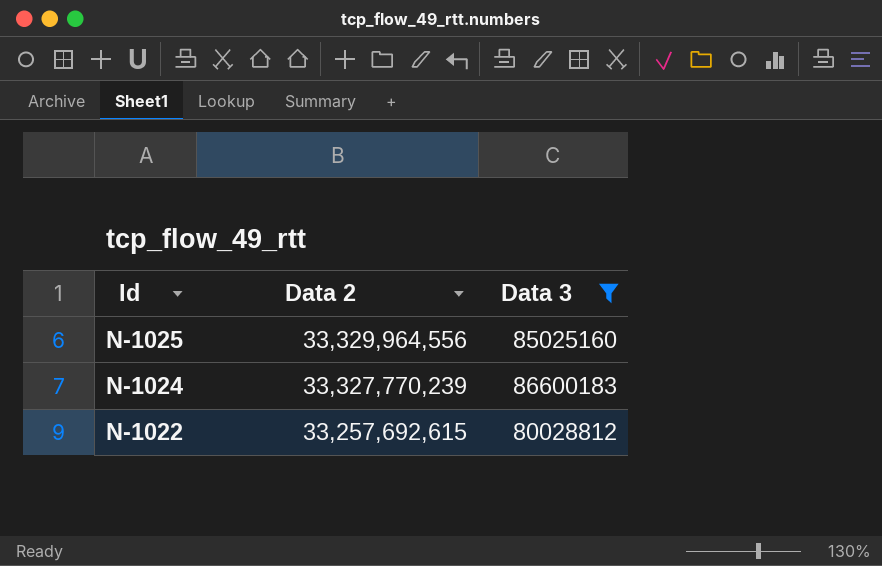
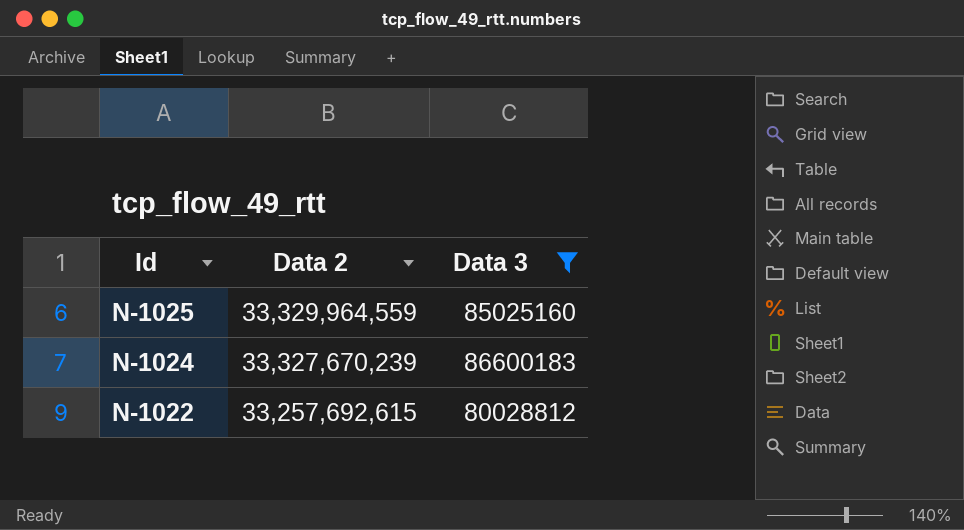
N-1025 | Data 2: 33,329,964,556 -> 33,329,964,559
N-1024 | Data 2: 33,327,770,239 -> 33,327,670,239

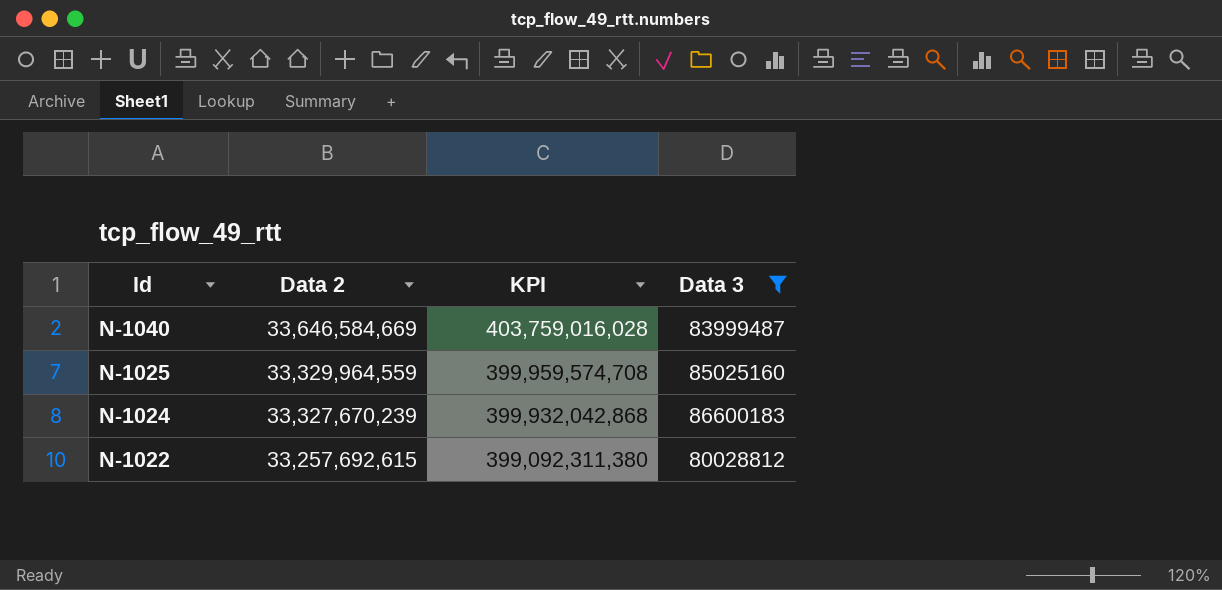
column KPI | formula: none -> [Data 2] * 12
row N-1040: none -> 33,646,584,669 | 403,759,016,028 | 83999487

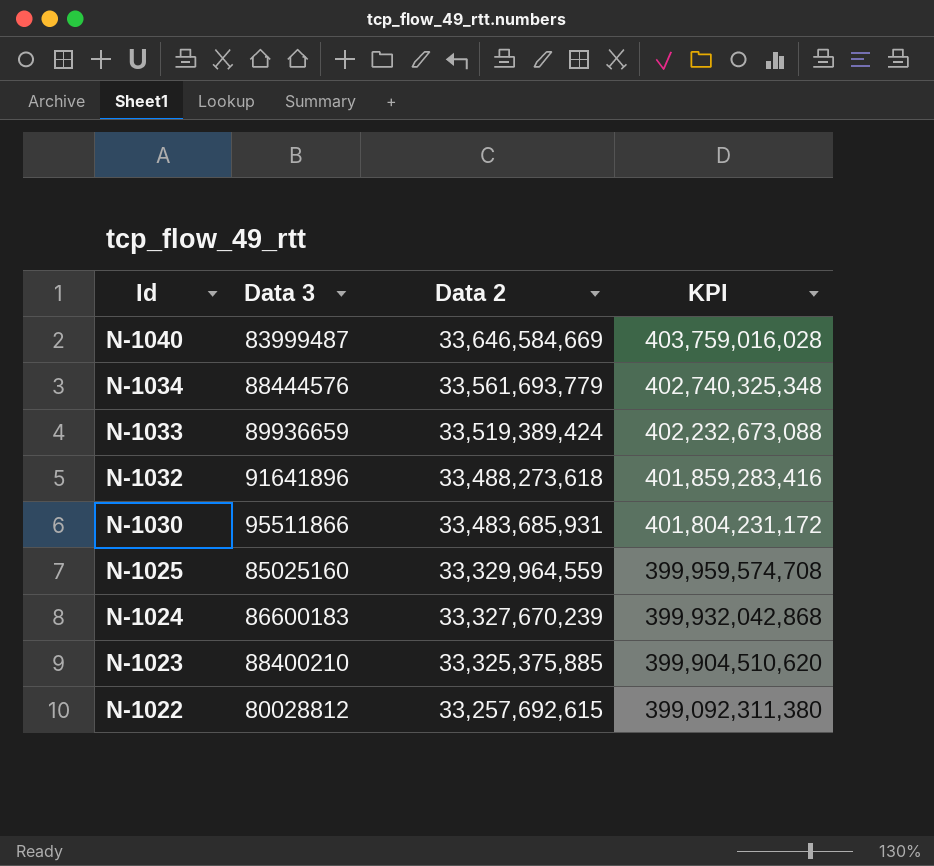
filter: Data 3 <= 86600183 -> none
column Data 3 | position: 4 -> 2

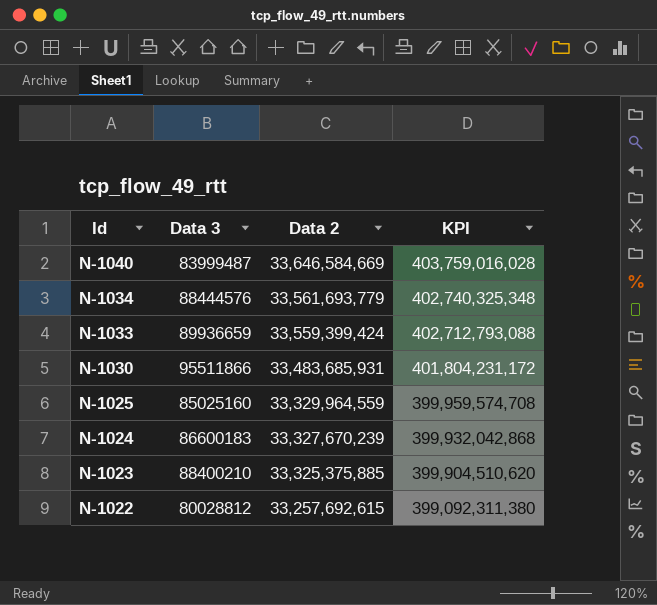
row N-1032: 91641896 | 33,488,273,618 | 401,859,283,416 -> none
N-1033 | Data 2: 33,519,389,424 -> 33,559,399,424
N-1033 | KPI: 402,232,673,088 -> 402,712,793,088

